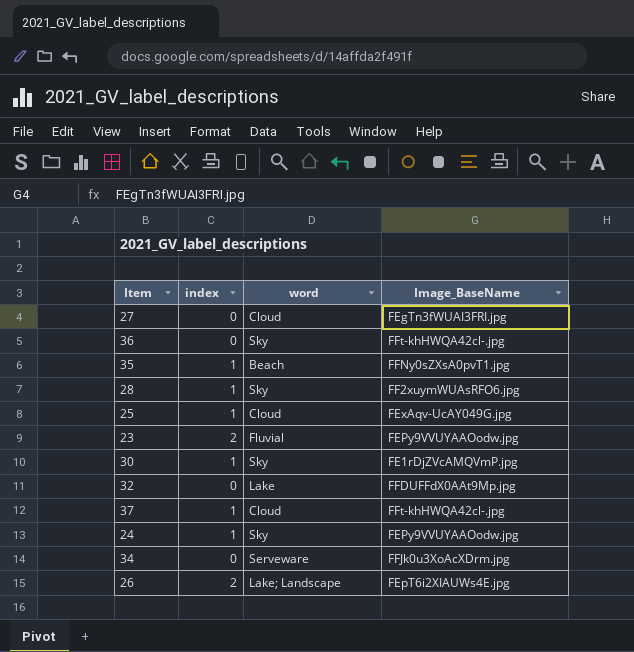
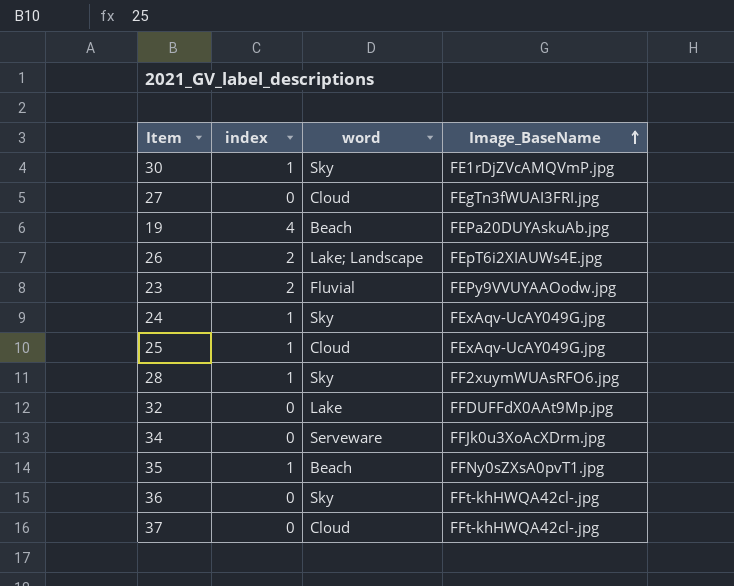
row order: none -> Image_BaseName ascending
row 19: none -> 4 | Beach | FEPa20DUYAskuAb.jpg
24 | Image_BaseName: FEPy9VVUYAAOodw.jpg -> FExAqv-UcAY049G.jpg
37 | index: 1 -> 0

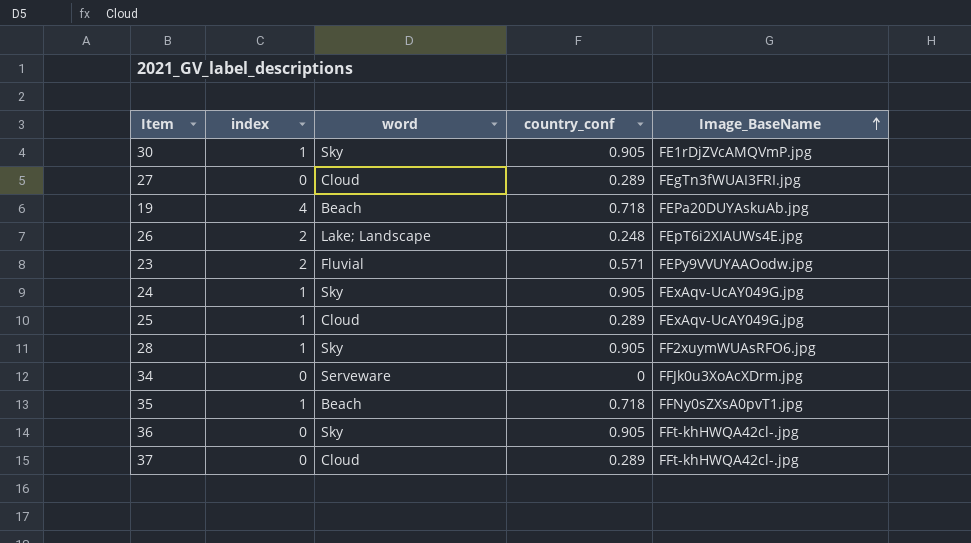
column country_conf | position: none -> 4
row 32: 0 | Lake | FFDUFFdX0AAt9Mp.jpg -> none

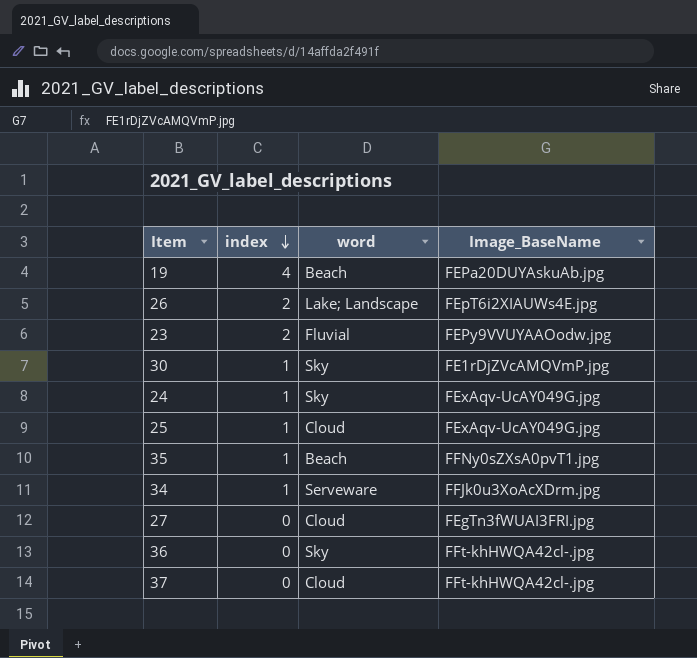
row order: Image_BaseName ascending -> index descending
column country_conf | position: 4 -> none
row 28: 1 | Sky | 0.905 | FF2xuymWUAsRFO6.jpg -> none
34 | index: 0 -> 1

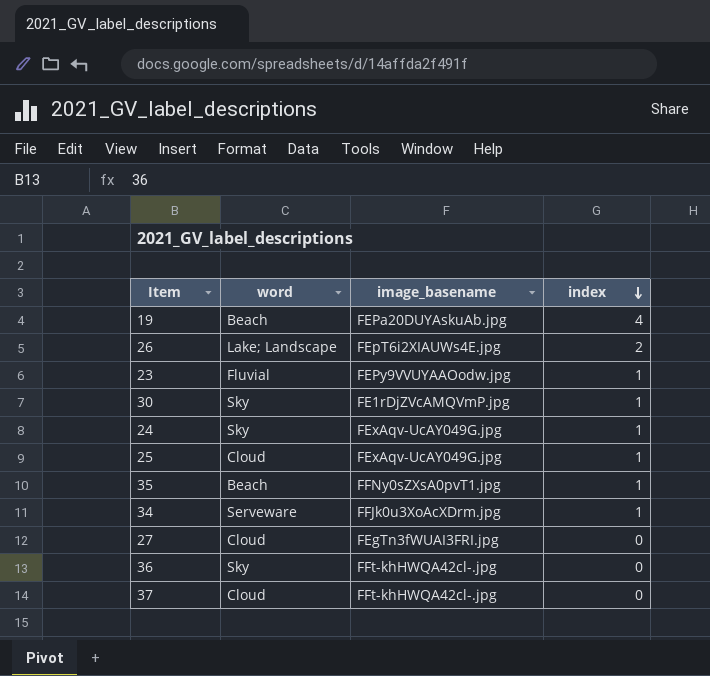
column name: Image_BaseName -> image_basename
column index | position: 2 -> 4
23 | index: 2 -> 1

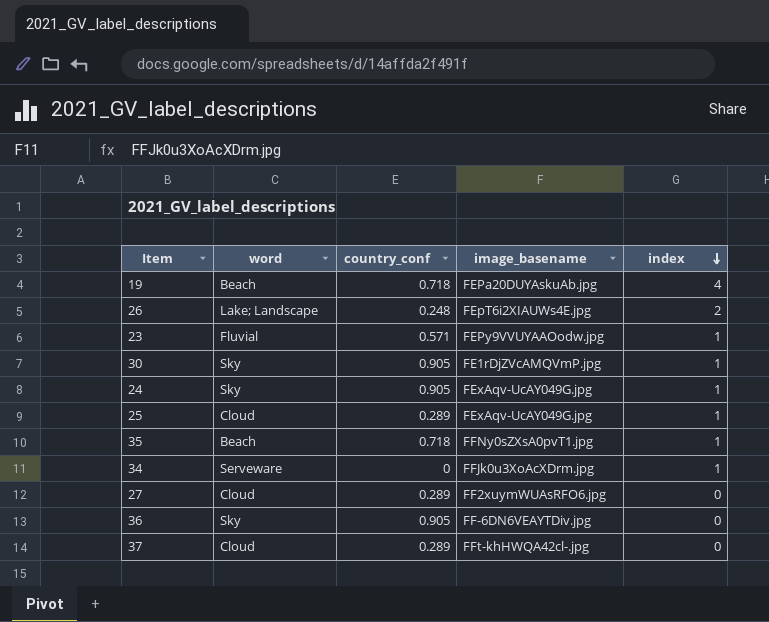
column country_conf | position: none -> 3
27 | image_basename: FEgTn3fWUAI3FRI.jpg -> FF2xuymWUAsRFO6.jpg
36 | image_basename: FFt-khHWQA42cl-.jpg -> FF-6DN6VEAYTDiv.jpg

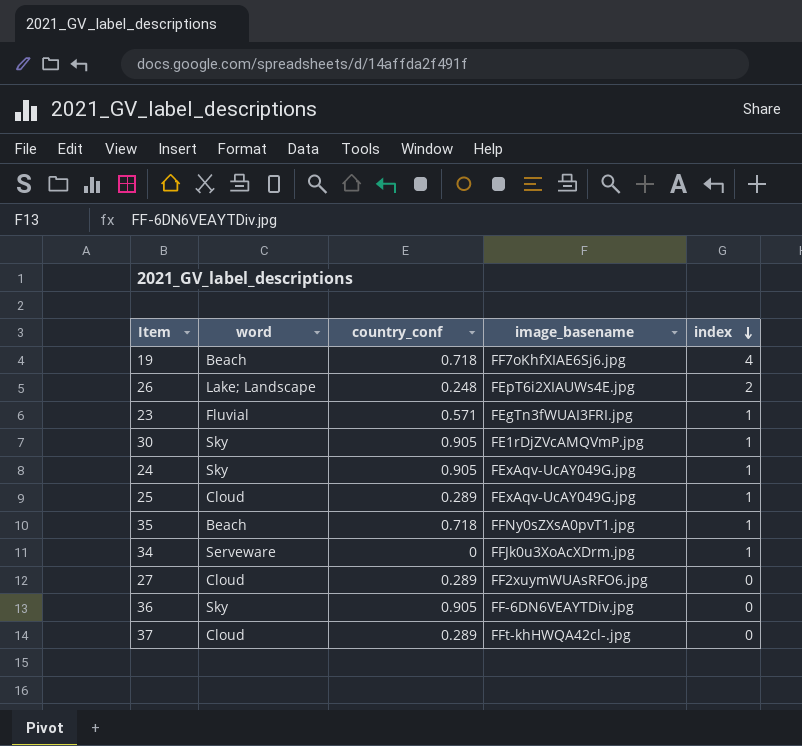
19 | image_basename: FEPa20DUYAskuAb.jpg -> FF7oKhfXIAE6Sj6.jpg
23 | image_basename: FEPy9VVUYAAOodw.jpg -> FEgTn3fWUAI3FRI.jpg

